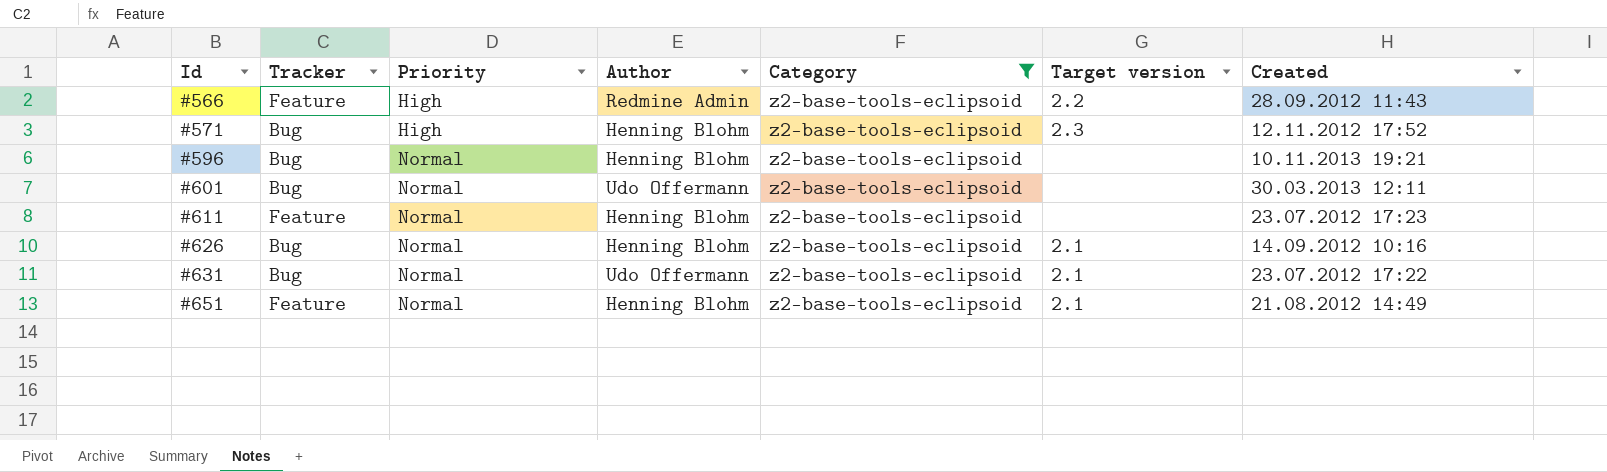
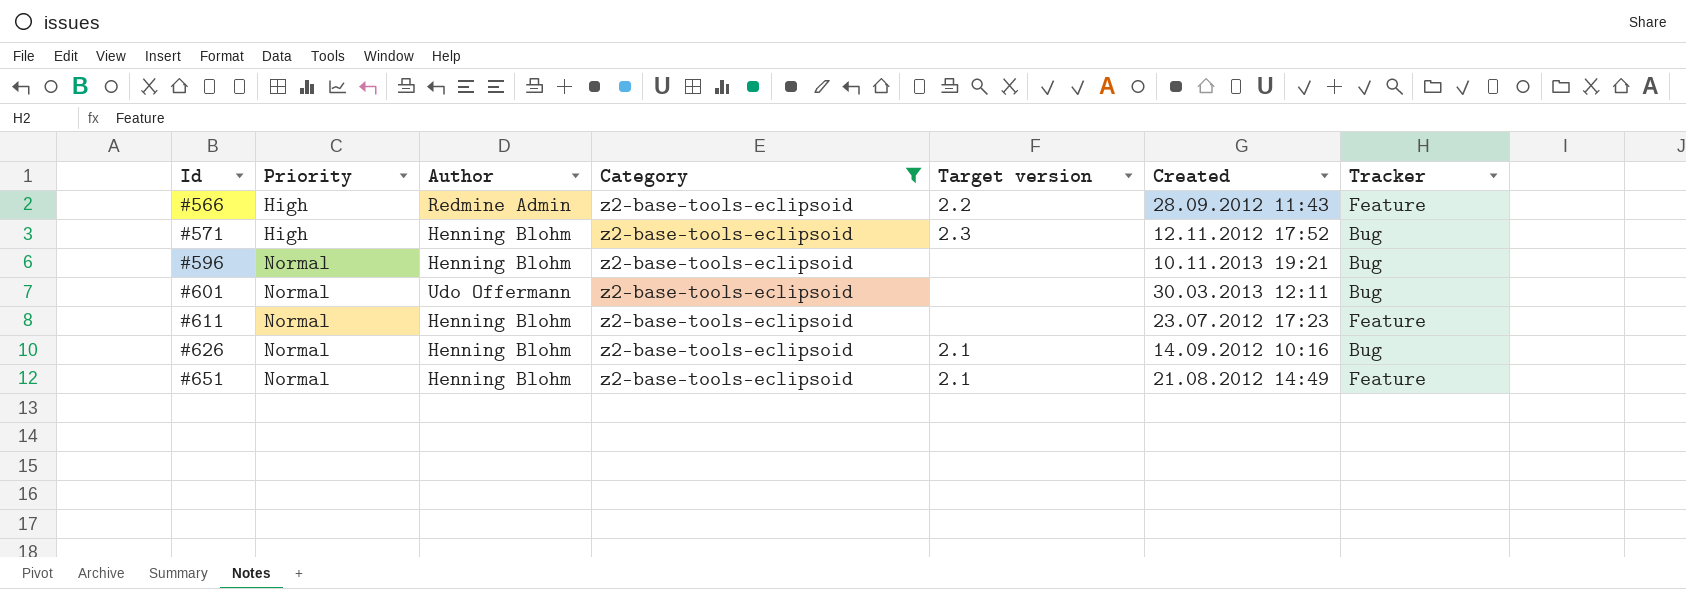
column Tracker | position: 2 -> 7
row #631: Bug | Normal | Udo Offermann | z2-base-tools-eclipsoid | 2.1 | 23.07.2012 17:22 -> none

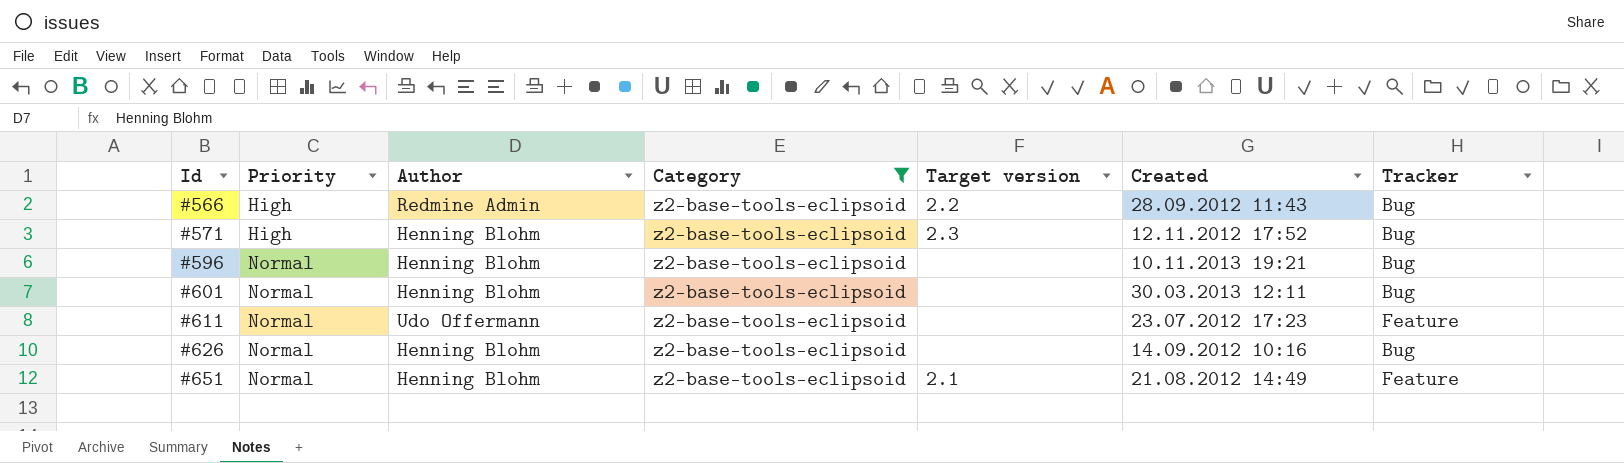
#566 | Tracker: Feature -> Bug
#601 | Author: Udo Offermann -> Henning Blohm
#611 | Author: Henning Blohm -> Udo Offermann
#626 | Target version: 2.1 -> none

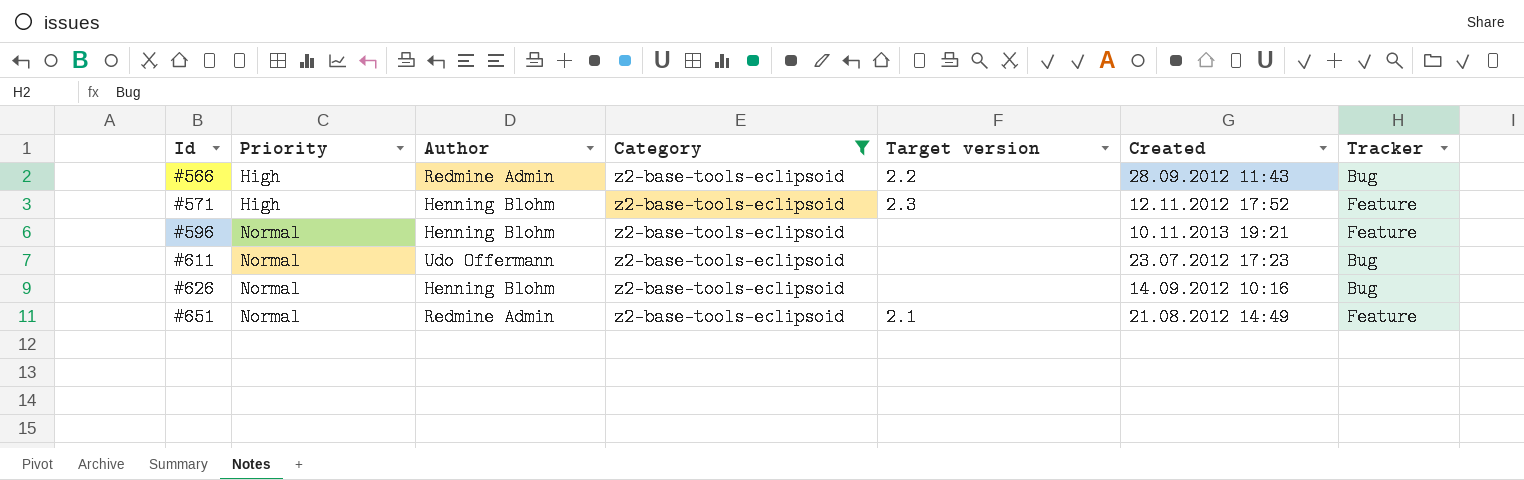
row #601: Normal | Henning Blohm | z2-base-tools-eclipsoid | none | 30.03.2013 12:11 | Bug -> none
#571 | Tracker: Bug -> Feature
#596 | Tracker: Bug -> Feature
#611 | Tracker: Feature -> Bug
#651 | Author: Henning Blohm -> Redmine Admin

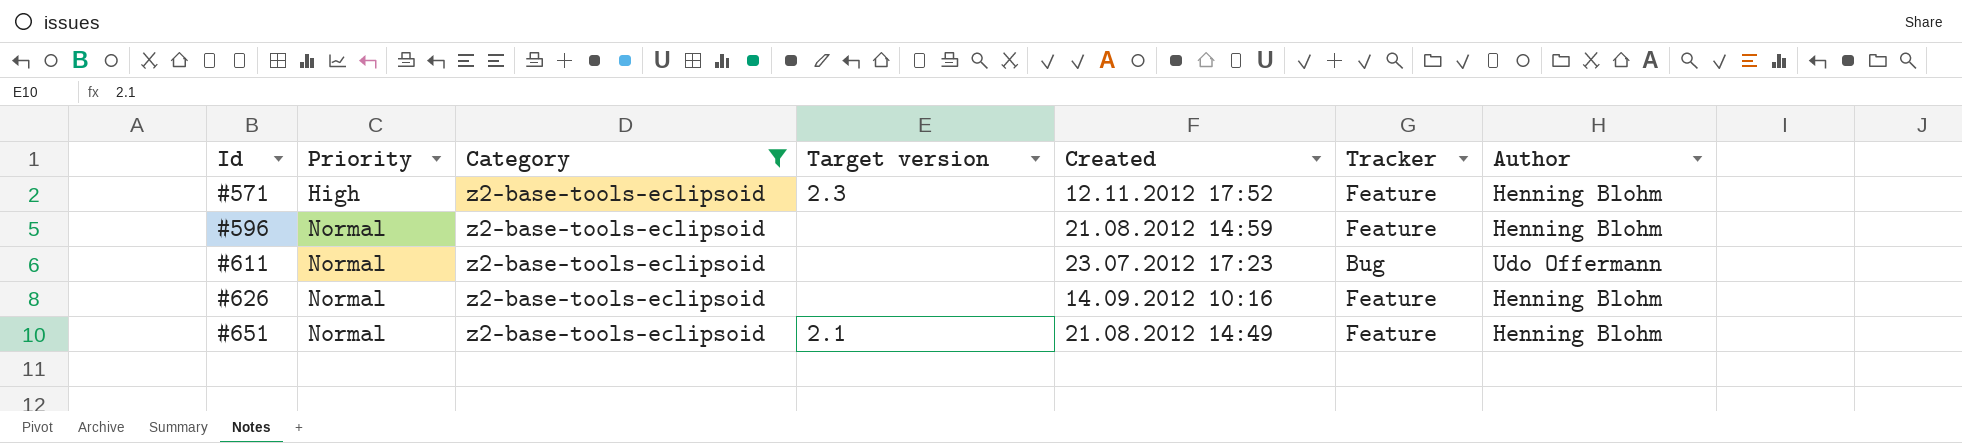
column Author | position: 3 -> 7
row #566: High | Redmine Admin | z2-base-tools-eclipsoid | 2.2 | 28.09.2012 11:43 | Bug -> none
#596 | Created: 10.11.2013 19:21 -> 21.08.2012 14:59
#626 | Tracker: Bug -> Feature
#651 | Author: Redmine Admin -> Henning Blohm

